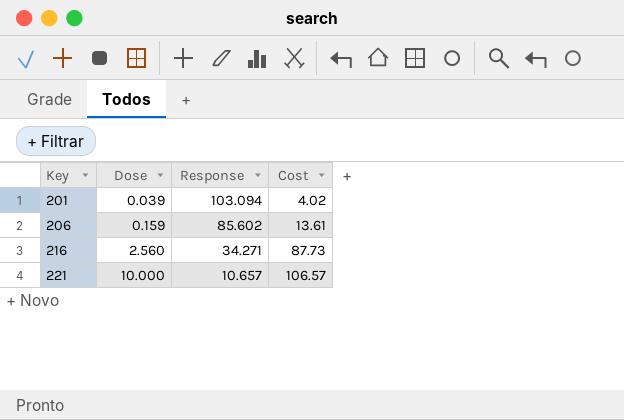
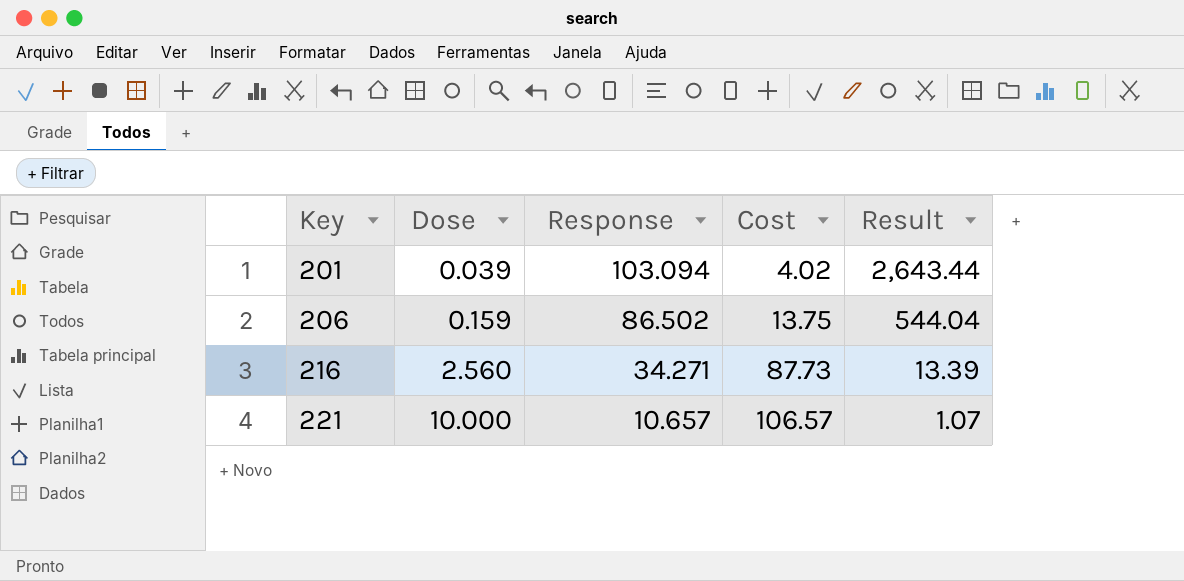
column Result | formula: none -> [Response] / [Dose]
206 | Response: 85.602 -> 86.502
206 | Cost: 13.61 -> 13.75

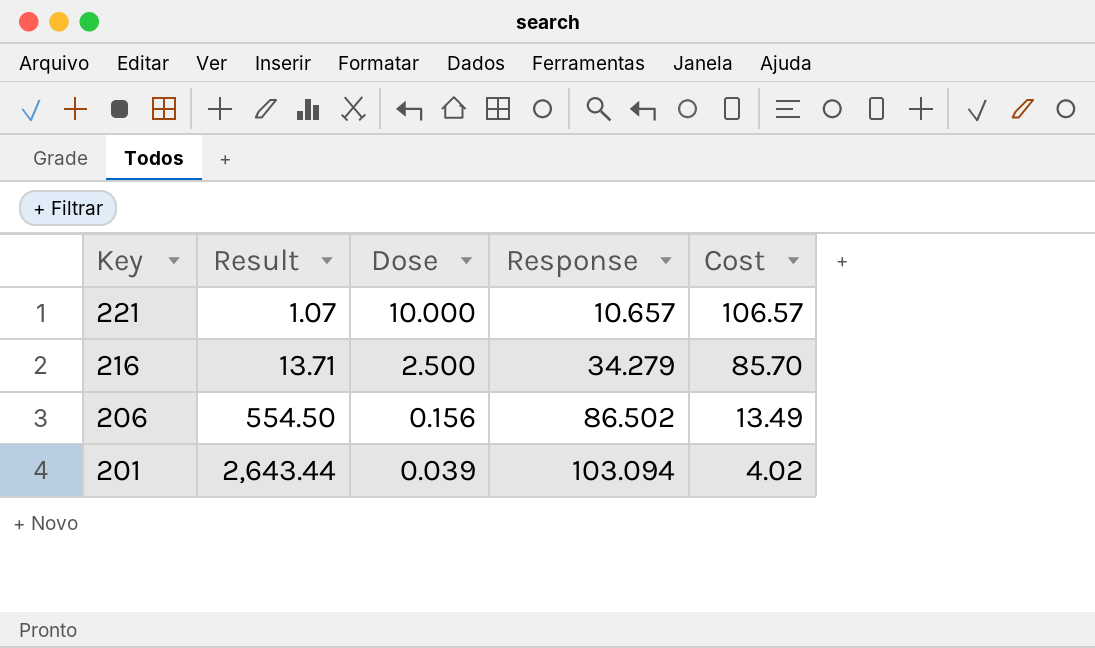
row order: Key ascending -> Key descending
column Result | position: 5 -> 2
216 | Result: 13.39 -> 13.71
216 | Dose: 2.560 -> 2.500
216 | Response: 34.271 -> 34.279
216 | Cost: 87.73 -> 85.70
206 | Result: 544.04 -> 554.50
206 | Dose: 0.159 -> 0.156
206 | Cost: 13.75 -> 13.49

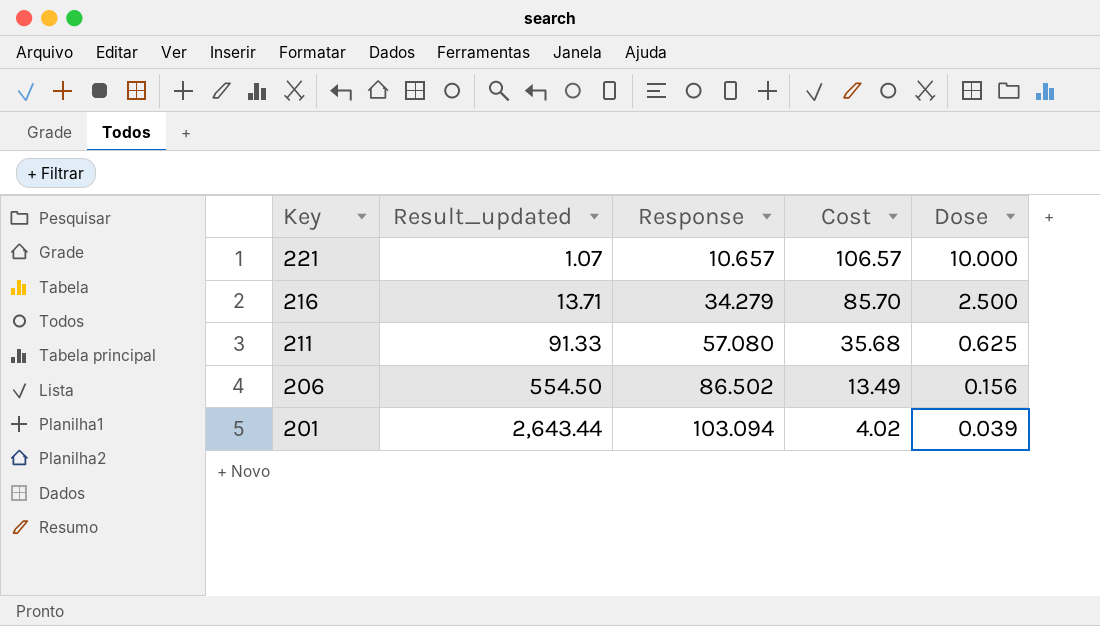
column name: Result -> Result_updated
column Dose | position: 3 -> 5
row 211: none -> 91.33 | 57.080 | 35.68 | 0.625

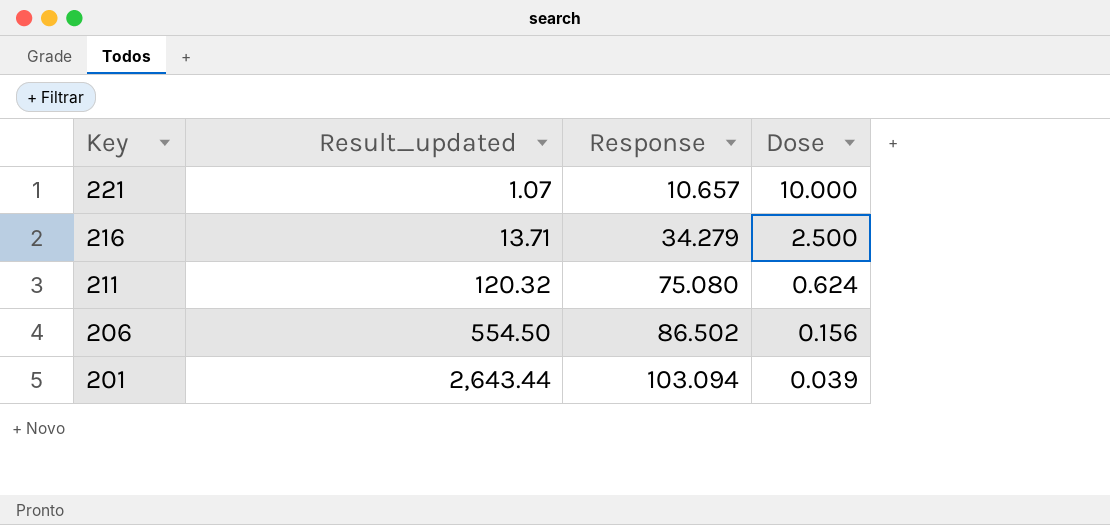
column Cost | formula: [Response] * [Dose] -> none
211 | Result_updated: 91.33 -> 120.32
211 | Response: 57.080 -> 75.080
211 | Dose: 0.625 -> 0.624

